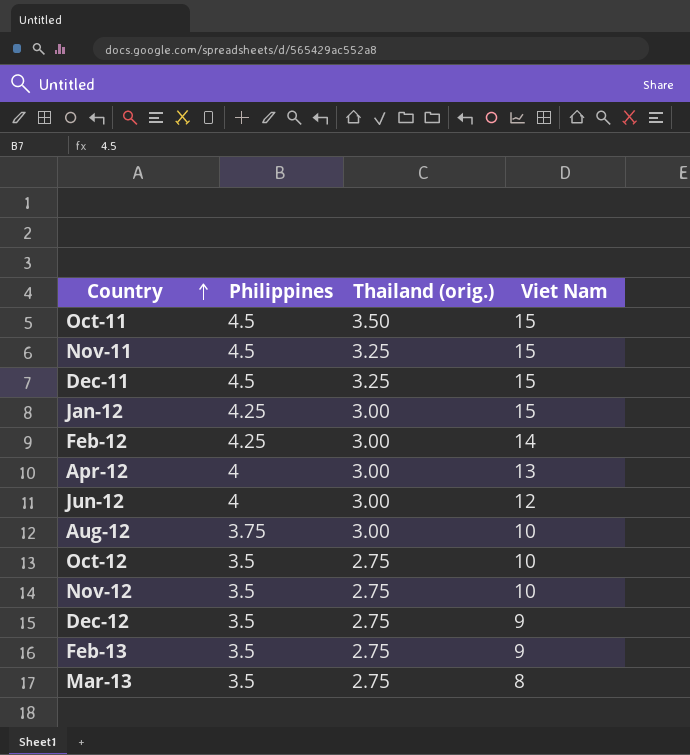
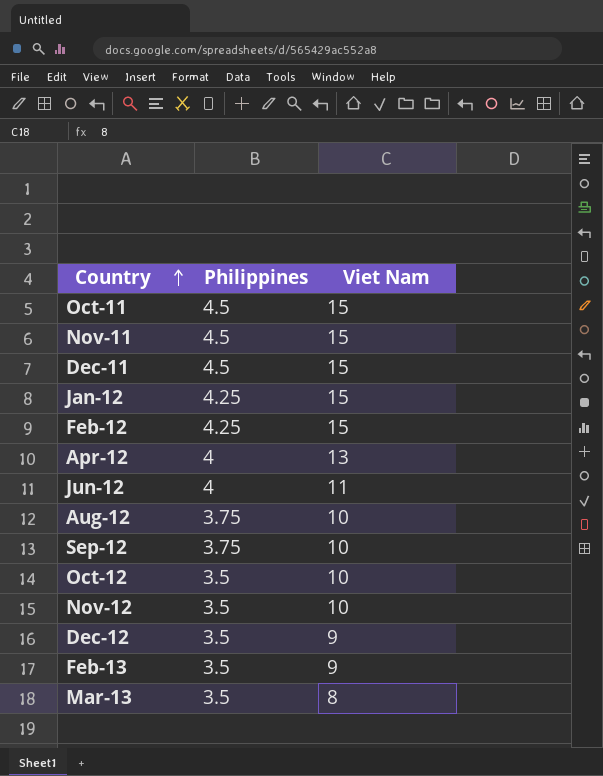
column Thailand (orig.) | position: 3 -> none
Feb-12 | Viet Nam: 14 -> 15
Jun-12 | Viet Nam: 12 -> 11
row Sep-12: none -> 3.75 | 10

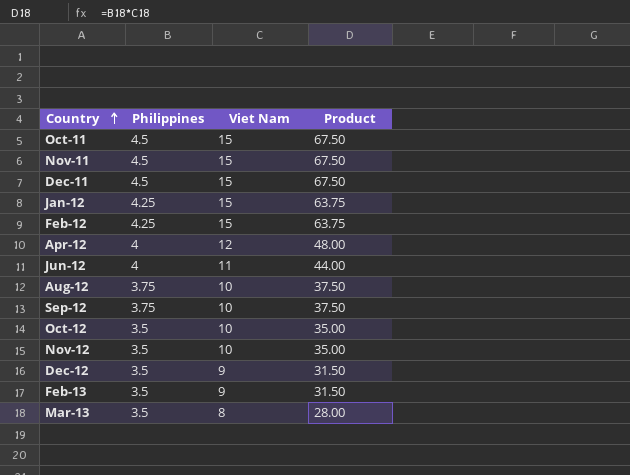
column Product | formula: none -> [Philippines] * [Viet Nam]
Apr-12 | Viet Nam: 13 -> 12

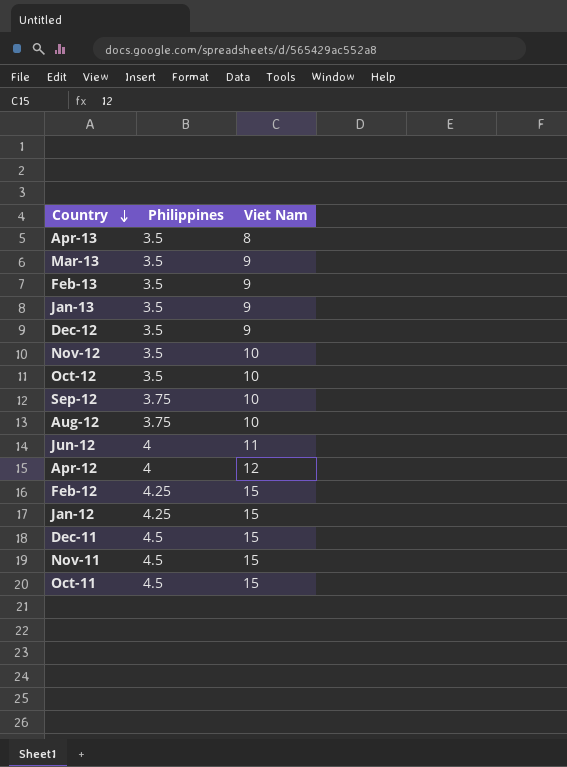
row order: Country ascending -> Country descending
column Product | formula: [Philippines] * [Viet Nam] -> none
row Apr-13: none -> 3.5 | 8
Mar-13 | Viet Nam: 8 -> 9
row Jan-13: none -> 3.5 | 9

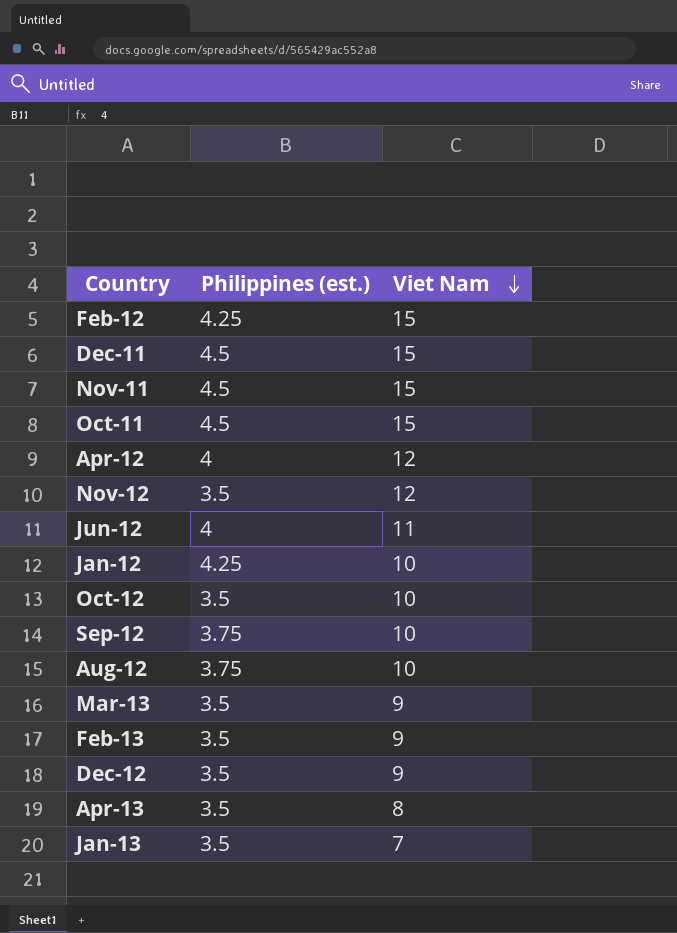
row order: Country descending -> Viet Nam descending
column name: Philippines -> Philippines (est.)
Nov-12 | Viet Nam: 10 -> 12
Jan-12 | Viet Nam: 15 -> 10
Jan-13 | Viet Nam: 9 -> 7

